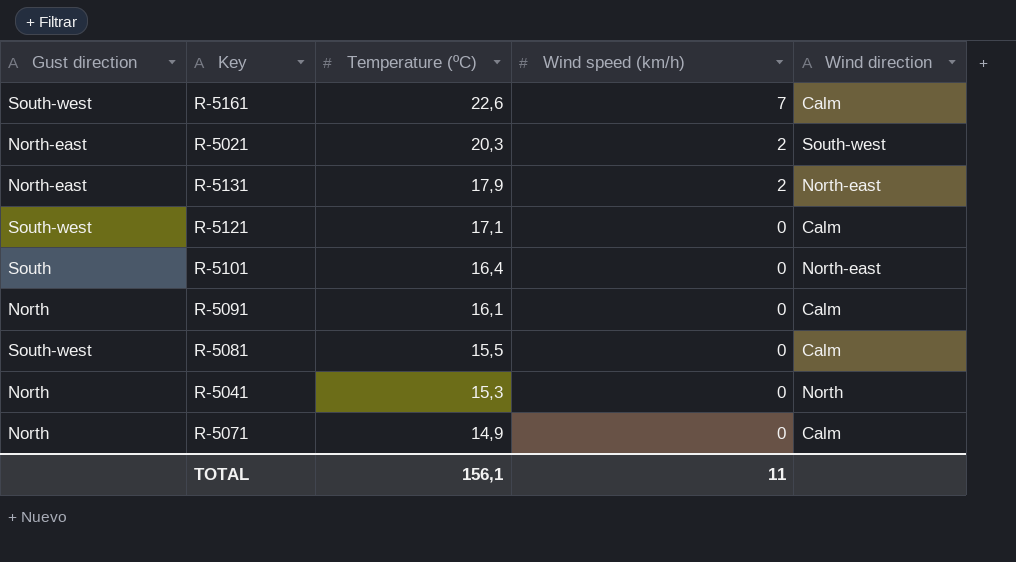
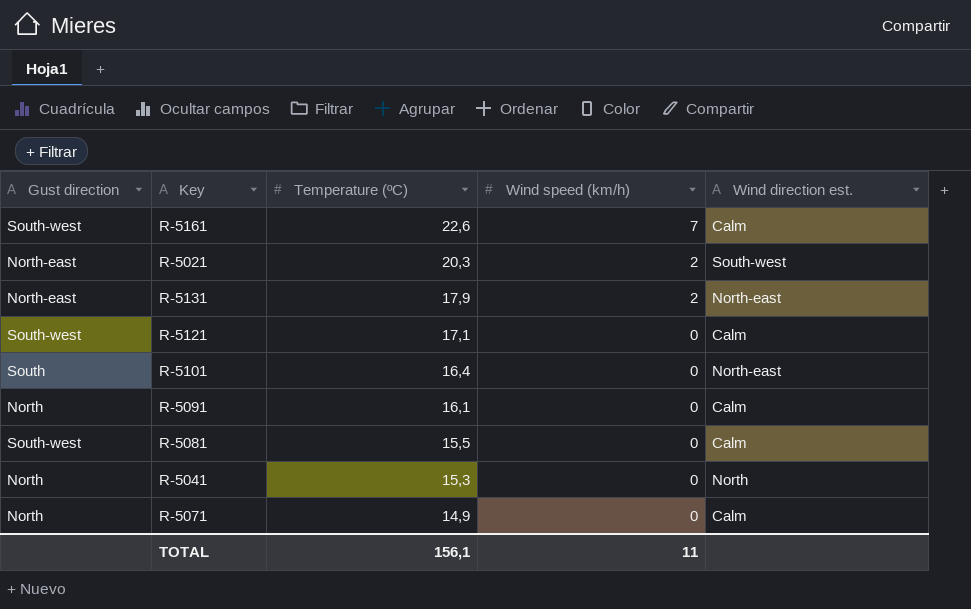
column name: Wind direction -> Wind direction est.

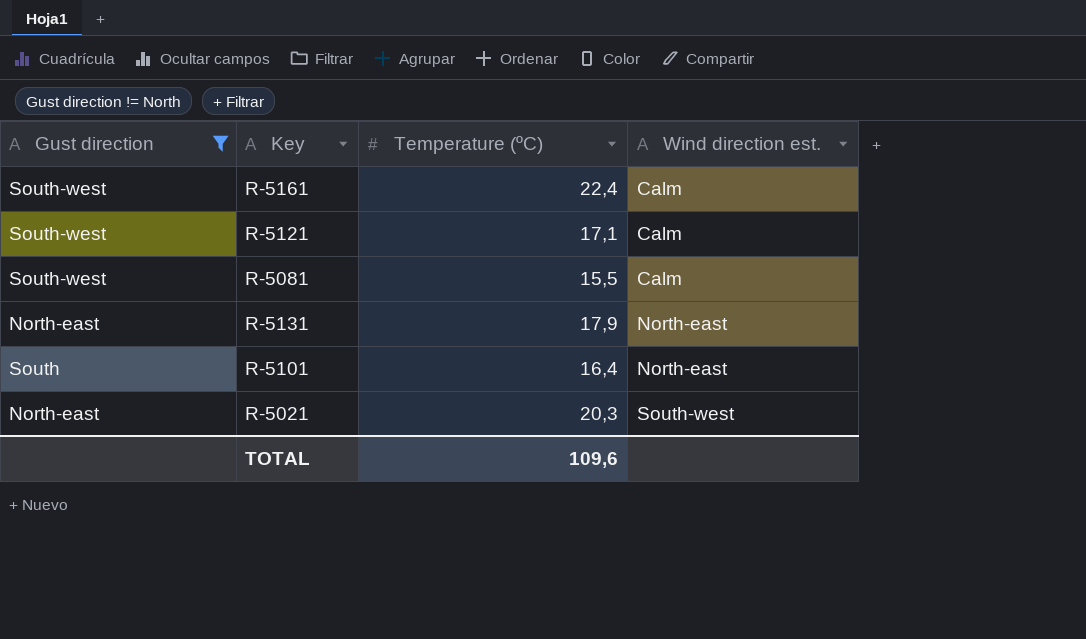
filter: none -> Gust direction != North
row order: Temperature (ºC) descending -> Wind direction est. ascending
column Wind speed (km/h) | position: 4 -> none
R-5161 | Temperature (ºC): 22,6 -> 22,4
TOTAL | Temperature (ºC): 156,1 -> 109,6

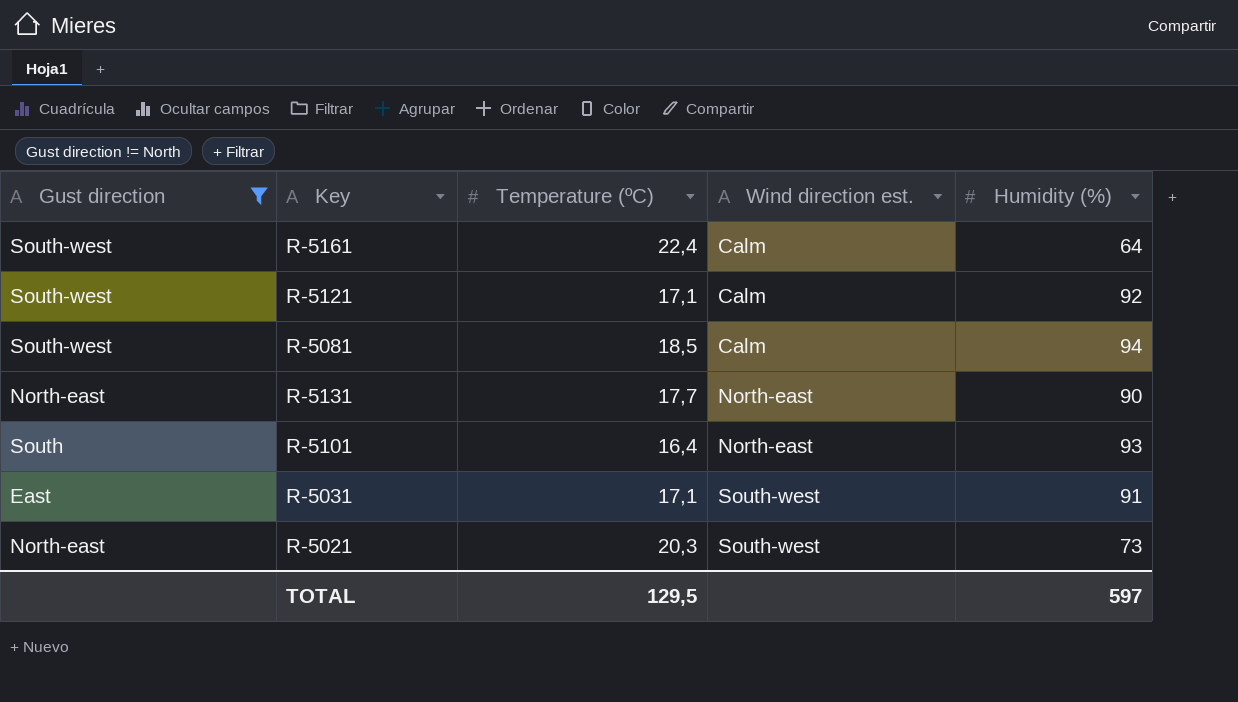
column Humidity (%) | position: none -> 5
R-5081 | Temperature (ºC): 15,5 -> 18,5
R-5131 | Temperature (ºC): 17,9 -> 17,7
row R-5031: none -> East | 17,1 | South-west | 91
TOTAL | Temperature (ºC): 109,6 -> 129,5

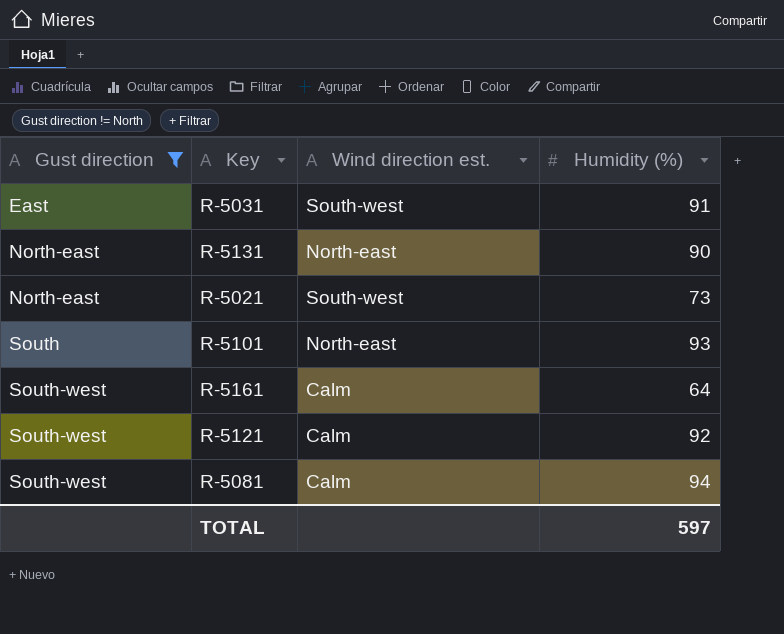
row order: Wind direction est. ascending -> Gust direction ascending
column Temperature (ºC) | position: 3 -> none

